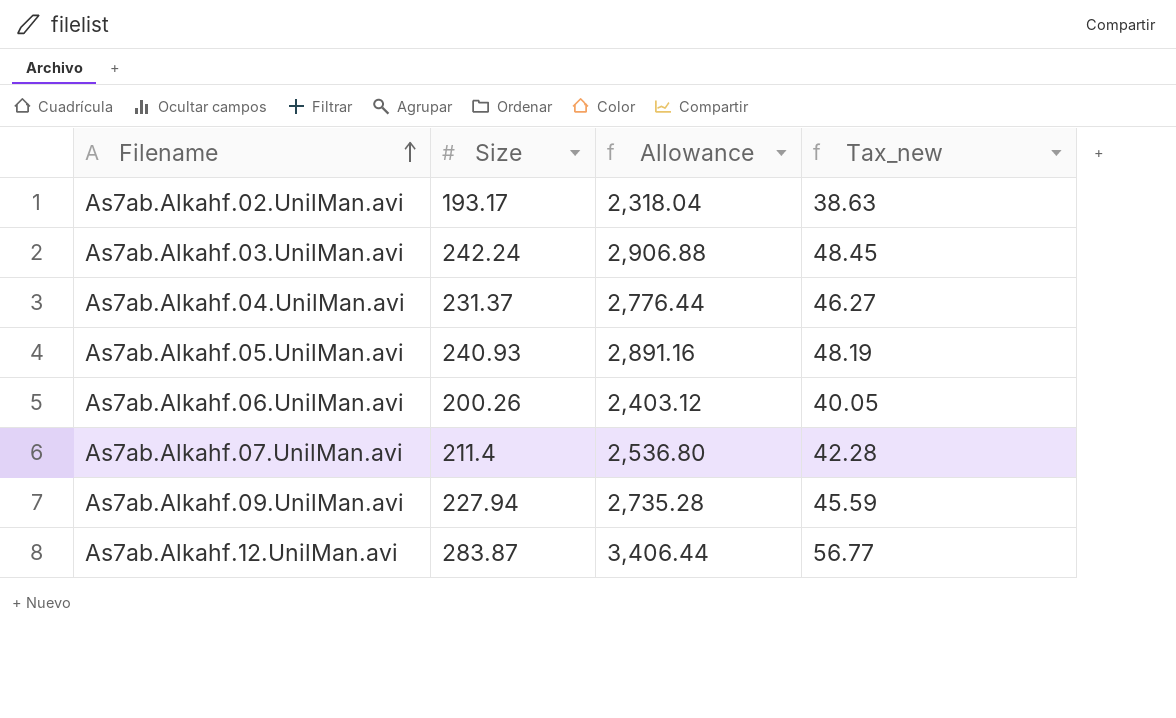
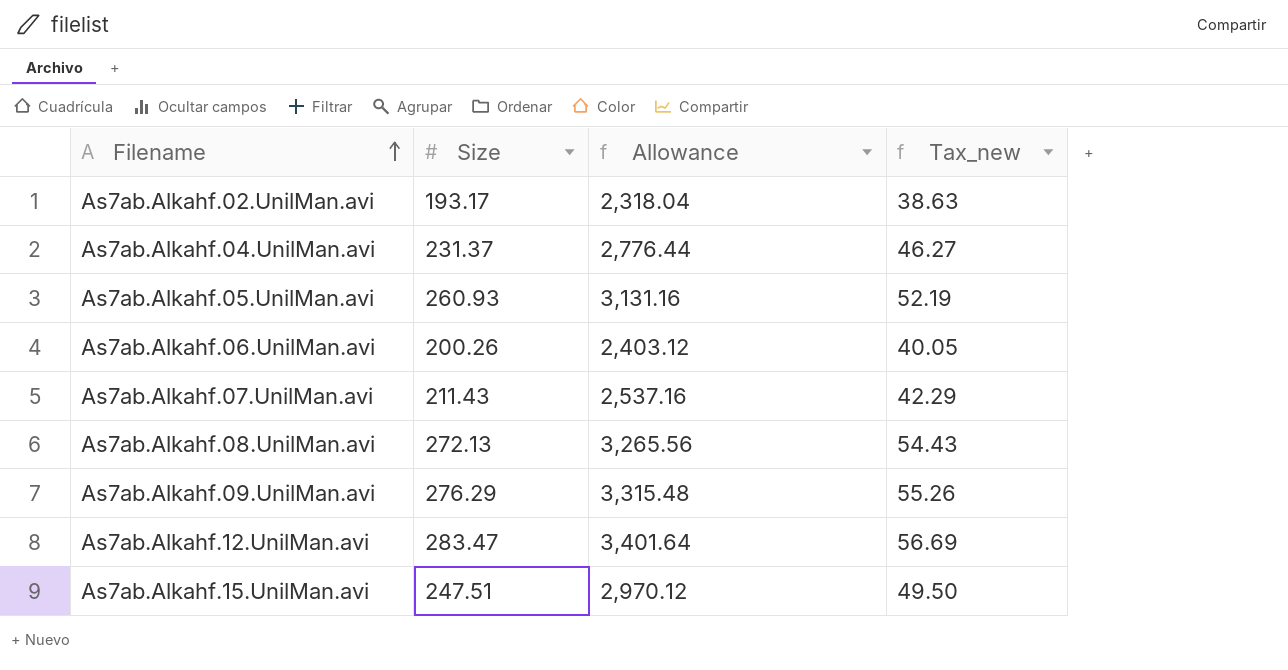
row As7ab.Alkahf.03.UnilMan.avi: 242.24 | 2,906.88 | 48.45 -> none
As7ab.Alkahf.05.UnilMan.avi | Size: 240.93 -> 260.93
As7ab.Alkahf.05.UnilMan.avi | Allowance: 2,891.16 -> 3,131.16
As7ab.Alkahf.05.UnilMan.avi | Tax_new: 48.19 -> 52.19
As7ab.Alkahf.07.UnilMan.avi | Size: 211.4 -> 211.43
As7ab.Alkahf.07.UnilMan.avi | Allowance: 2,536.80 -> 2,537.16
As7ab.Alkahf.07.UnilMan.avi | Tax_new: 42.28 -> 42.29
row As7ab.Alkahf.08.UnilMan.avi: none -> 272.13 | 3,265.56 | 54.43
As7ab.Alkahf.09.UnilMan.avi | Size: 227.94 -> 276.29
As7ab.Alkahf.09.UnilMan.avi | Allowance: 2,735.28 -> 3,315.48
As7ab.Alkahf.09.UnilMan.avi | Tax_new: 45.59 -> 55.26
As7ab.Alkahf.12.UnilMan.avi | Size: 283.87 -> 283.47
As7ab.Alkahf.12.UnilMan.avi | Allowance: 3,406.44 -> 3,401.64
As7ab.Alkahf.12.UnilMan.avi | Tax_new: 56.77 -> 56.69
row As7ab.Alkahf.15.UnilMan.avi: none -> 247.51 | 2,970.12 | 49.50

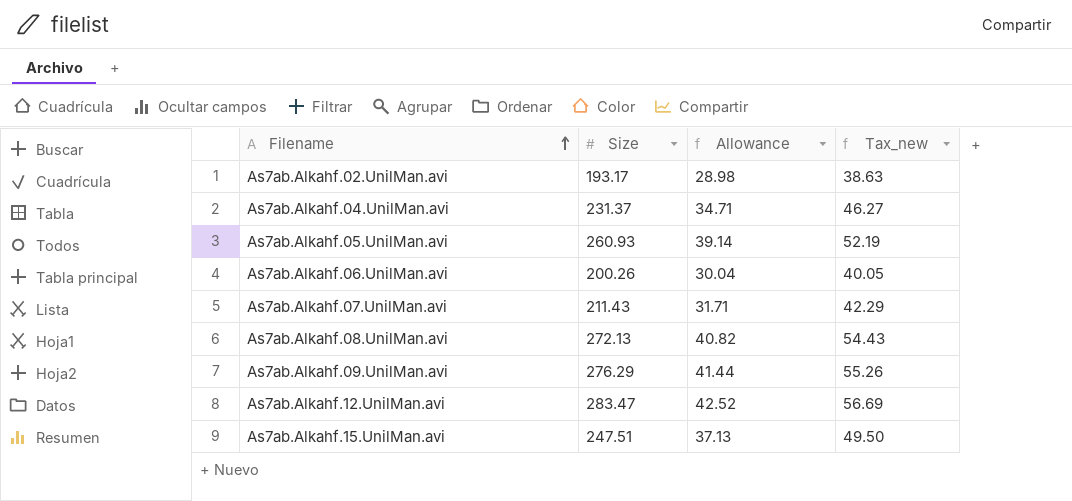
column Allowance | formula: [Size] * 12 -> [Size] * 0.15

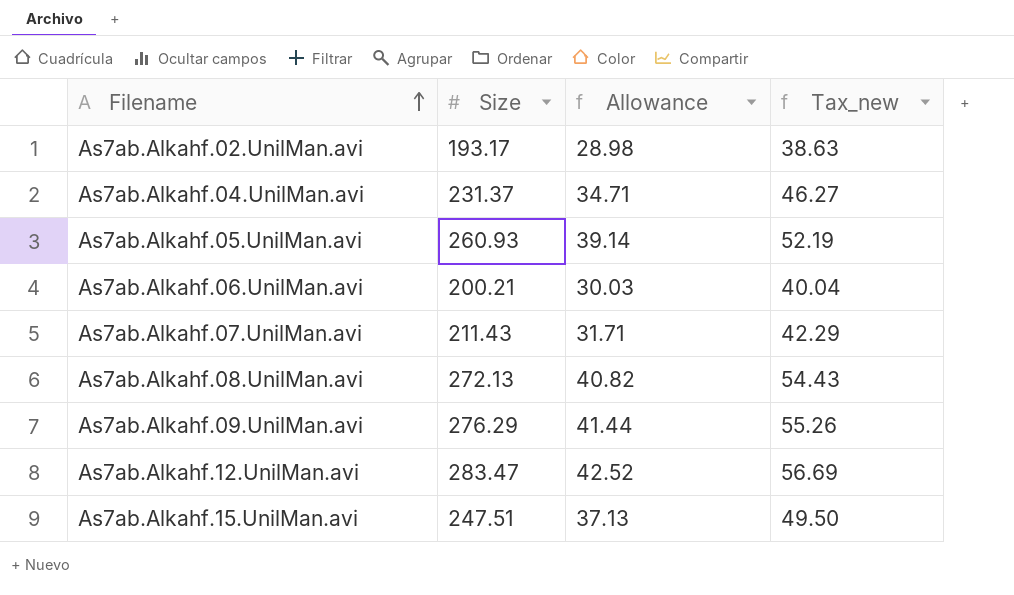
As7ab.Alkahf.06.UnilMan.avi | Size: 200.26 -> 200.21
As7ab.Alkahf.06.UnilMan.avi | Allowance: 30.04 -> 30.03
As7ab.Alkahf.06.UnilMan.avi | Tax_new: 40.05 -> 40.04

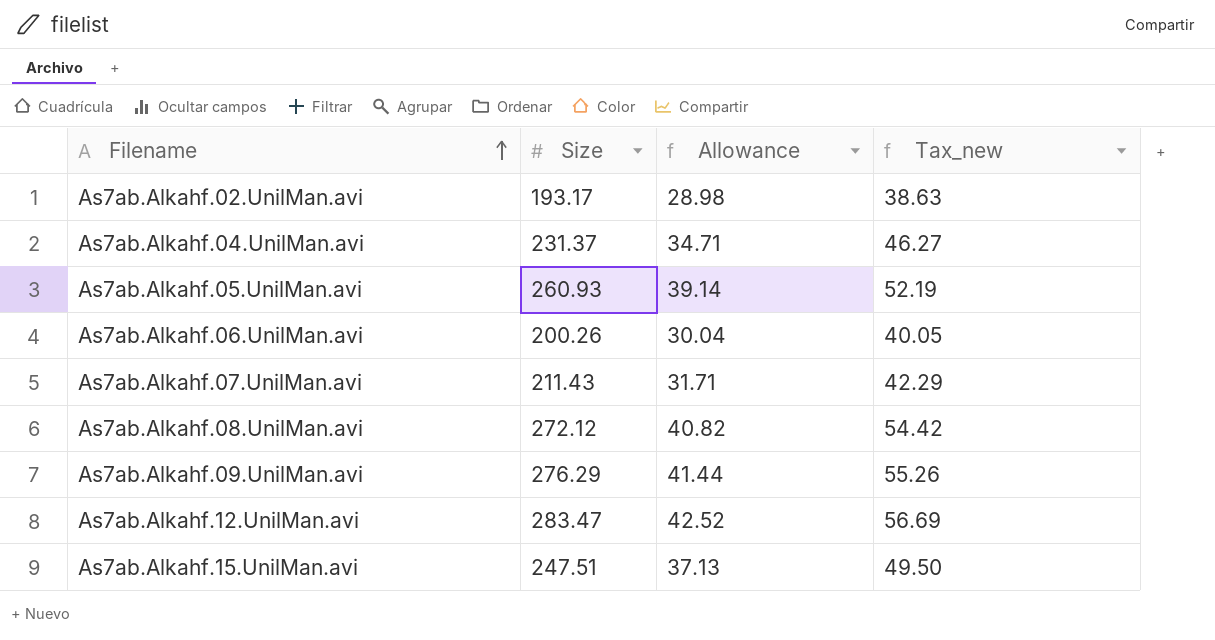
As7ab.Alkahf.06.UnilMan.avi | Size: 200.21 -> 200.26
As7ab.Alkahf.06.UnilMan.avi | Allowance: 30.03 -> 30.04
As7ab.Alkahf.06.UnilMan.avi | Tax_new: 40.04 -> 40.05
As7ab.Alkahf.08.UnilMan.avi | Size: 272.13 -> 272.12
As7ab.Alkahf.08.UnilMan.avi | Tax_new: 54.43 -> 54.42

